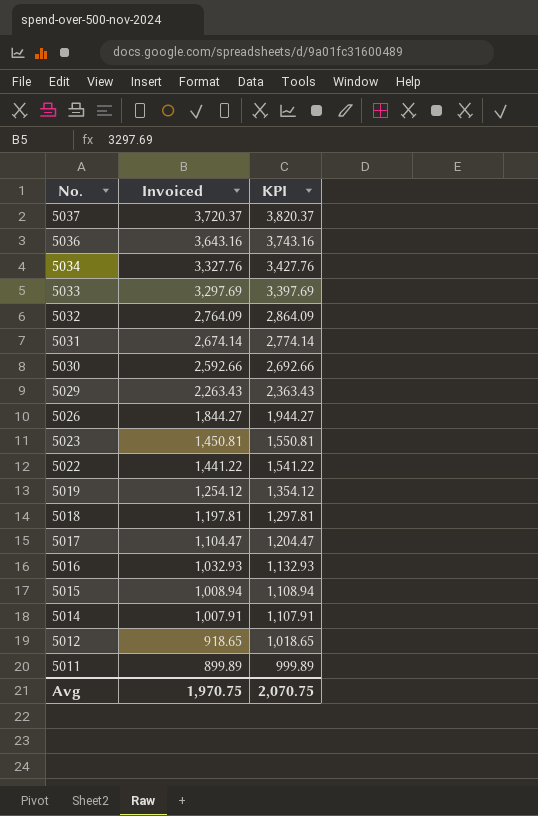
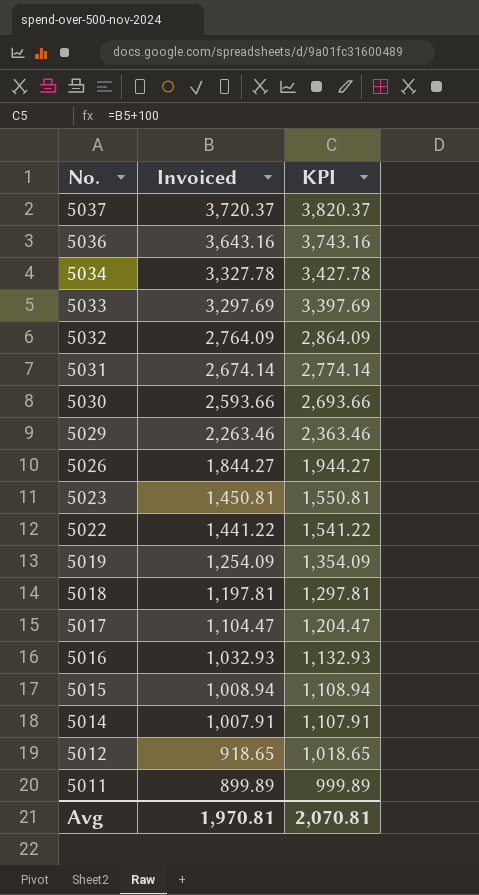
5034 | Invoiced: 3,327.76 -> 3,327.78
5034 | KPI: 3,427.76 -> 3,427.78
5030 | Invoiced: 2,592.66 -> 2,593.66
5030 | KPI: 2,692.66 -> 2,693.66
5029 | Invoiced: 2,263.43 -> 2,263.46
5029 | KPI: 2,363.43 -> 2,363.46
5019 | Invoiced: 1,254.12 -> 1,254.09
5019 | KPI: 1,354.12 -> 1,354.09
Avg | Invoiced: 1,970.75 -> 1,970.81
Avg | KPI: 2,070.75 -> 2,070.81

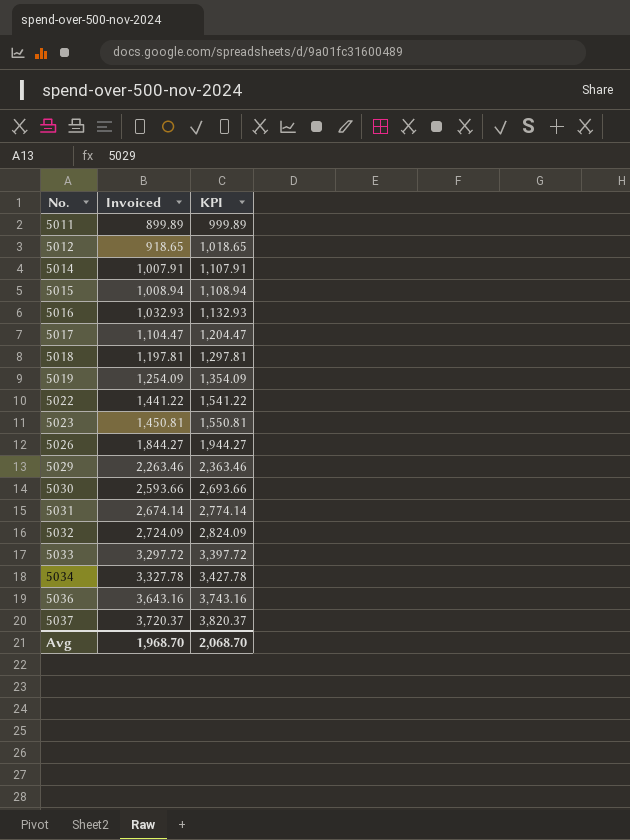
row order: No. descending -> No. ascending
5032 | Invoiced: 2,764.09 -> 2,724.09
5032 | KPI: 2,864.09 -> 2,824.09
5033 | Invoiced: 3,297.69 -> 3,297.72
5033 | KPI: 3,397.69 -> 3,397.72
Avg | Invoiced: 1,970.81 -> 1,968.70
Avg | KPI: 2,070.81 -> 2,068.70

